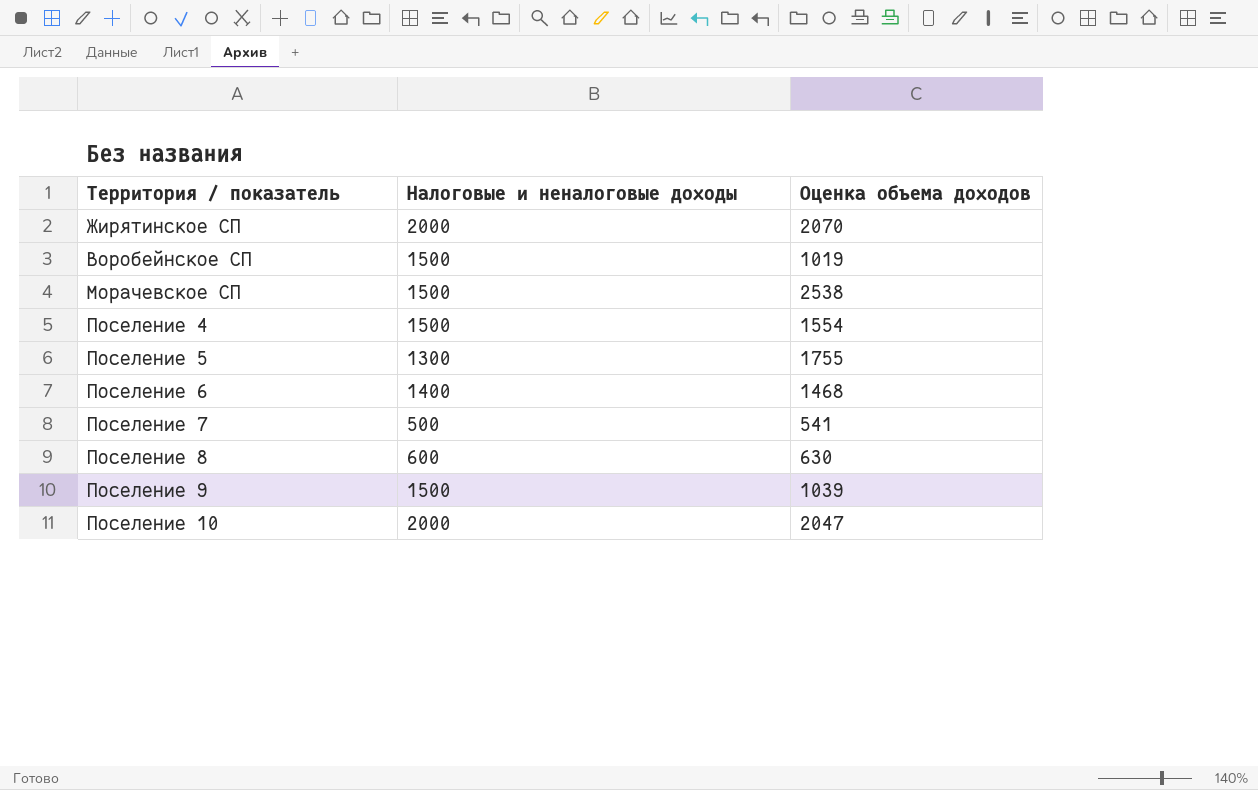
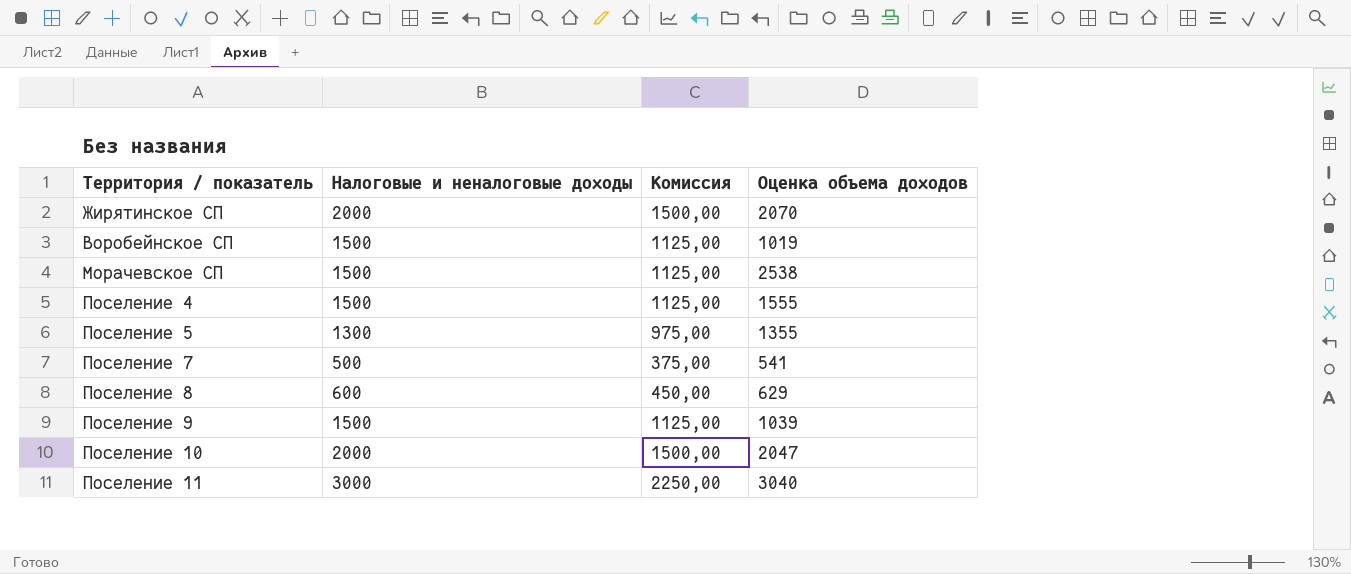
column Комиссия | formula: none -> [Налоговые и неналоговые доходы] * 0,75
row Поселение 6: 1400 | 1468 -> none
Поселение 4 | Оценка объема доходов: 1554 -> 1555
Поселение 5 | Оценка объема доходов: 1755 -> 1355
Поселение 8 | Оценка объема доходов: 630 -> 629
row Поселение 11: none -> 3000 | 2250,00 | 3040

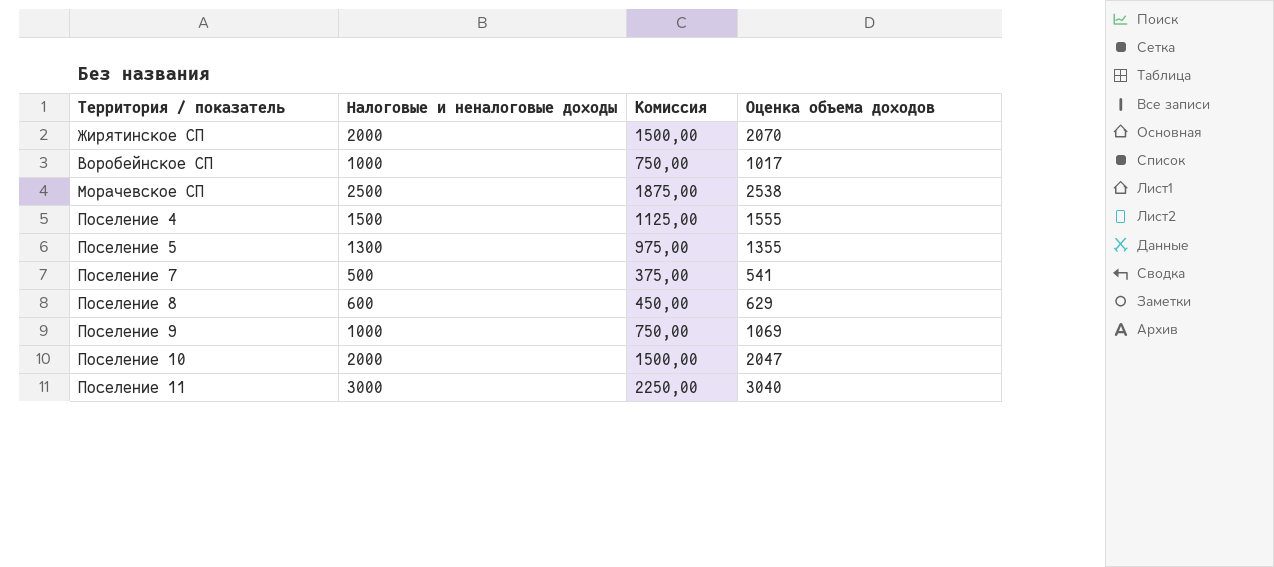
Воробейнское СП | Налоговые и неналоговые доходы: 1500 -> 1000
Воробейнское СП | Комиссия: 1125,00 -> 750,00
Воробейнское СП | Оценка объема доходов: 1019 -> 1017
Морачевское СП | Налоговые и неналоговые доходы: 1500 -> 2500
Морачевское СП | Комиссия: 1125,00 -> 1875,00
Поселение 9 | Налоговые и неналоговые доходы: 1500 -> 1000
Поселение 9 | Комиссия: 1125,00 -> 750,00
Поселение 9 | Оценка объема доходов: 1039 -> 1069

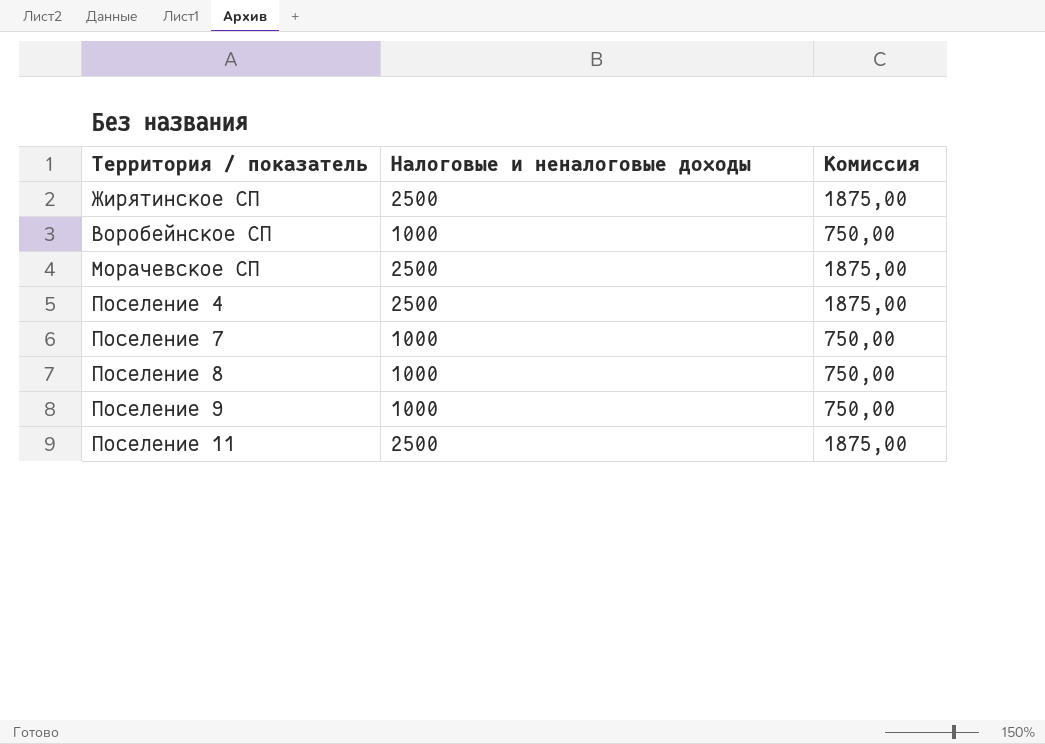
column Оценка объема доходов | position: 4 -> none
row Поселение 5: 1300 | 975,00 | 1355 -> none
row Поселение 10: 2000 | 1500,00 | 2047 -> none
Жирятинское СП | Налоговые и неналоговые доходы: 2000 -> 2500
Жирятинское СП | Комиссия: 1500,00 -> 1875,00
Поселение 4 | Налоговые и неналоговые доходы: 1500 -> 2500
Поселение 4 | Комиссия: 1125,00 -> 1875,00
Поселение 7 | Налоговые и неналоговые доходы: 500 -> 1000
Поселение 7 | Комиссия: 375,00 -> 750,00
Поселение 8 | Налоговые и неналоговые доходы: 600 -> 1000
Поселение 8 | Комиссия: 450,00 -> 750,00
Поселение 11 | Налоговые и неналоговые доходы: 3000 -> 2500
Поселение 11 | Комиссия: 2250,00 -> 1875,00

